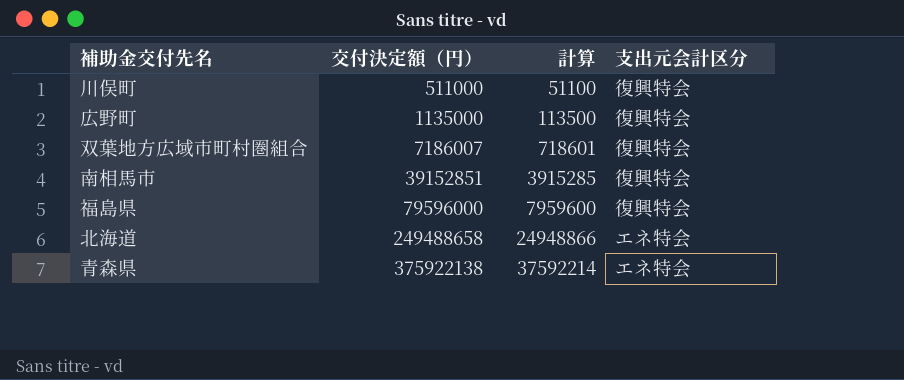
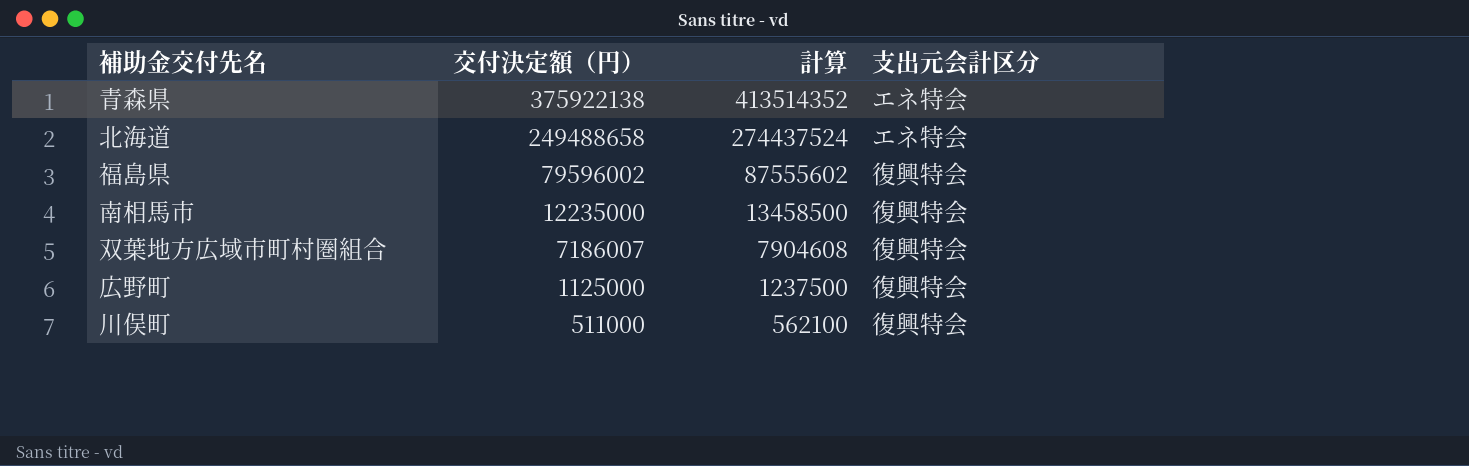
row order: 交付決定額（円） ascending -> 交付決定額（円） descending
column 計算 | formula: [交付決定額（円）] * 0.1 -> [交付決定額（円）] * 1.1
福島県 | 交付決定額（円）: 79596000 -> 79596002
南相馬市 | 交付決定額（円）: 39152851 -> 12235000
広野町 | 交付決定額（円）: 1135000 -> 1125000

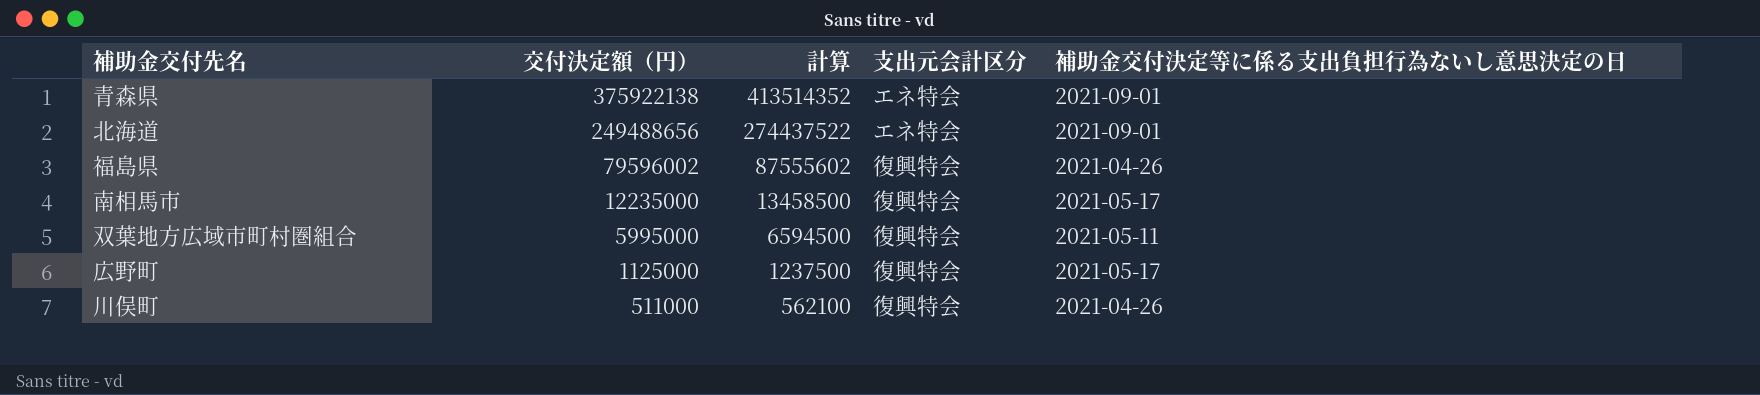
column 補助金交付決定等に係る支出負担行為ないし意思決定の日 | position: none -> 5
北海道 | 交付決定額（円）: 249488658 -> 249488656
北海道 | 計算: 274437524 -> 274437522
双葉地方広域市町村圏組合 | 交付決定額（円）: 7186007 -> 5995000
双葉地方広域市町村圏組合 | 計算: 7904608 -> 6594500

